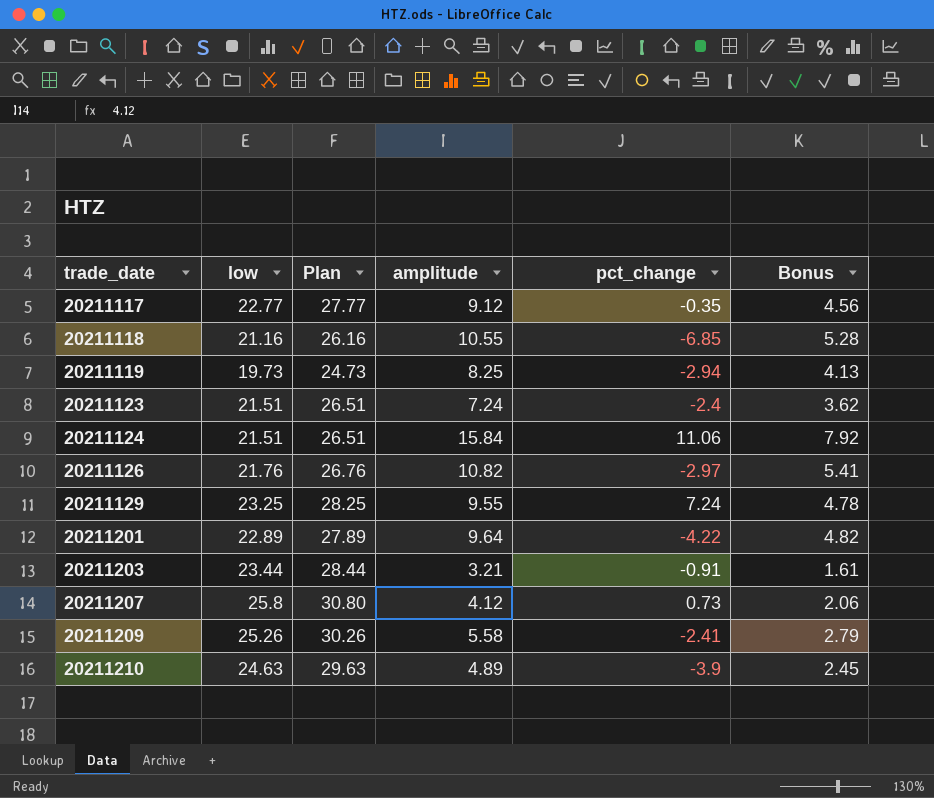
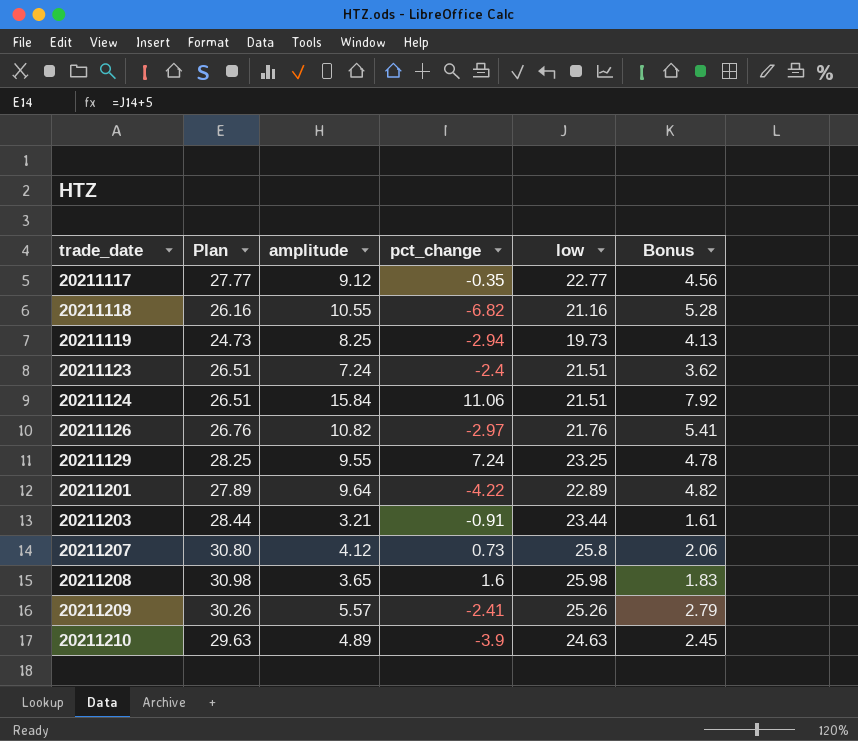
column low | position: 2 -> 5
20211118 | pct_change: -6.85 -> -6.82
row 20211208: none -> 30.98 | 3.65 | 1.6 | 25.98 | 1.83
20211209 | amplitude: 5.58 -> 5.57

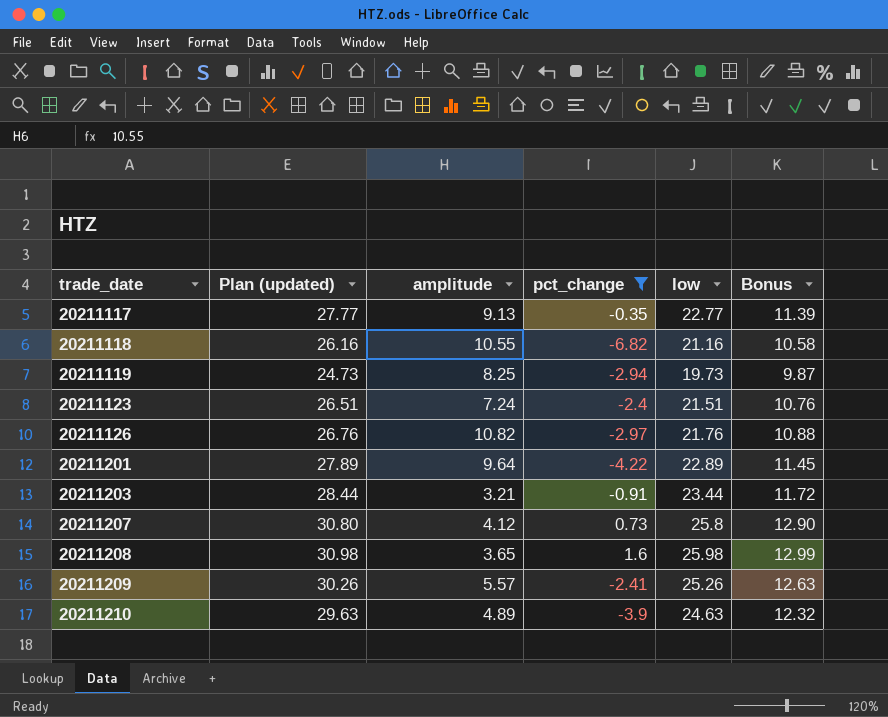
filter: none -> pct_change <= 1.6
column name: Plan -> Plan (updated)
column Bonus | formula: [amplitude] * 0.5 -> [low] * 0.5
20211117 | amplitude: 9.12 -> 9.13

